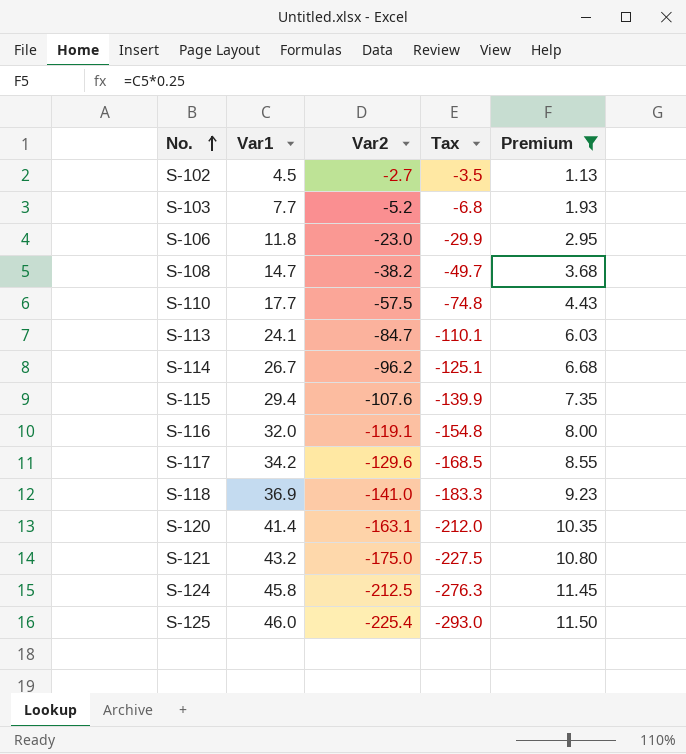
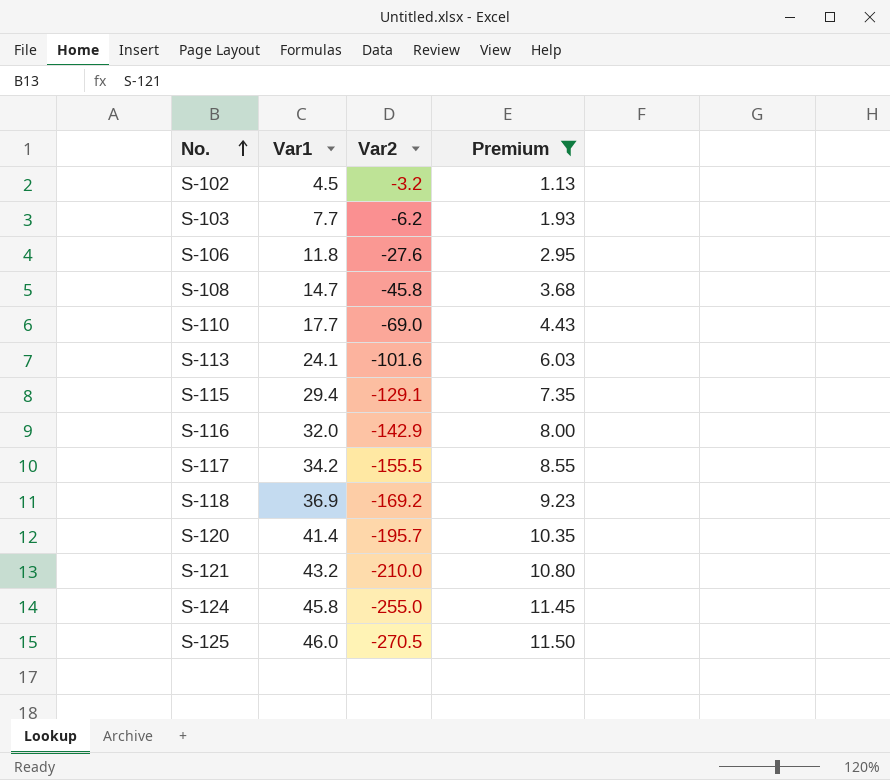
column Tax | formula: [Var2] * 1.3 -> none
row S-114: 26.7 | -96.2 | -125.1 | 6.68 -> none
S-102 | Var2: -2.7 -> -3.2
S-103 | Var2: -5.2 -> -6.2
S-106 | Var2: -23.0 -> -27.6
S-108 | Var2: -38.2 -> -45.8
S-110 | Var2: -57.5 -> -69.0
S-113 | Var2: -84.7 -> -101.6
S-115 | Var2: -107.6 -> -129.1
S-116 | Var2: -119.1 -> -142.9
S-117 | Var2: -129.6 -> -155.5
S-118 | Var2: -141.0 -> -169.2
S-120 | Var2: -163.1 -> -195.7
S-121 | Var2: -175.0 -> -210.0
S-124 | Var2: -212.5 -> -255.0
S-125 | Var2: -225.4 -> -270.5

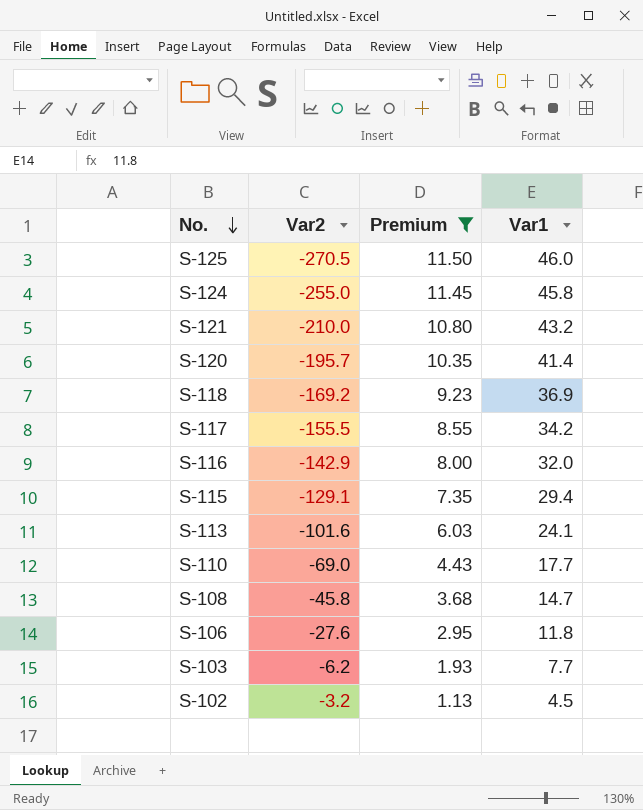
row order: No. ascending -> No. descending
column Var1 | position: 2 -> 4

